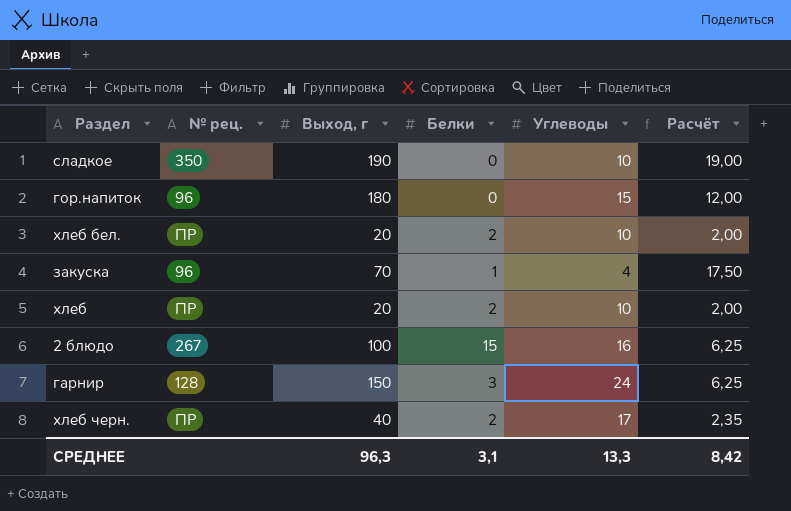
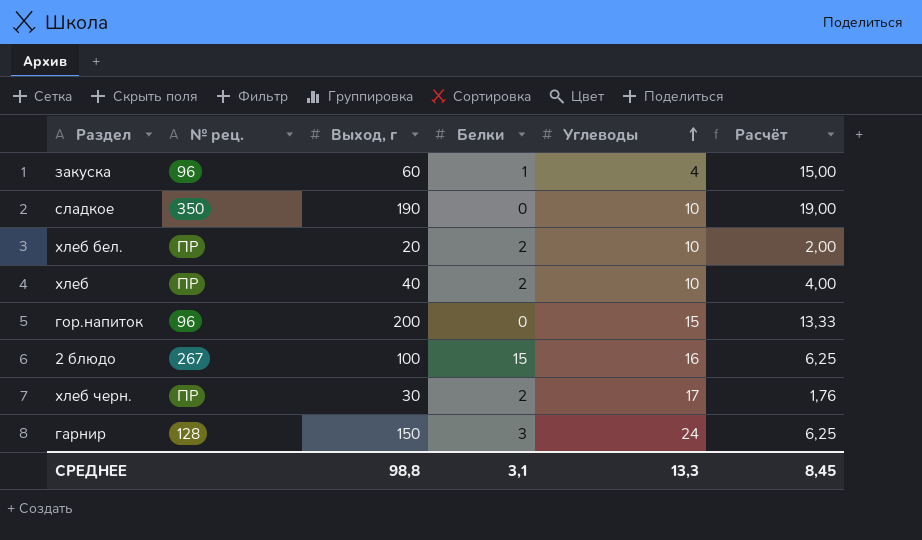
row order: none -> Углеводы ascending
закуска | Выход, г: 70 -> 60
закуска | Расчёт: 17,50 -> 15,00
хлеб | Выход, г: 20 -> 40
хлеб | Расчёт: 2,00 -> 4,00
гор.напиток | Выход, г: 180 -> 200
гор.напиток | Расчёт: 12,00 -> 13,33
хлеб черн. | Выход, г: 40 -> 30
хлеб черн. | Расчёт: 2,35 -> 1,76
СРЕДНЕЕ | Выход, г: 96,3 -> 98,8
СРЕДНЕЕ | Расчёт: 8,42 -> 8,45

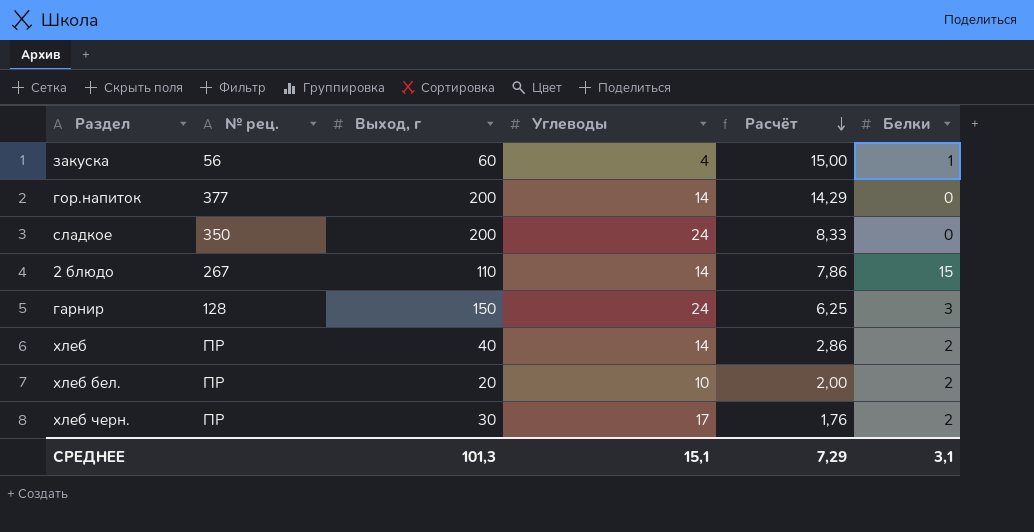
row order: Углеводы ascending -> Расчёт descending
column Белки | position: 4 -> 6
закуска | № рец.: 96 -> 56
гор.напиток | № рец.: 96 -> 377
гор.напиток | Углеводы: 15 -> 14
гор.напиток | Расчёт: 13,33 -> 14,29
сладкое | Выход, г: 190 -> 200
сладкое | Углеводы: 10 -> 24
сладкое | Расчёт: 19,00 -> 8,33
2 блюдо | Выход, г: 100 -> 110
2 блюдо | Углеводы: 16 -> 14
2 блюдо | Расчёт: 6,25 -> 7,86
хлеб | Углеводы: 10 -> 14
хлеб | Расчёт: 4,00 -> 2,86
СРЕДНЕЕ | Выход, г: 98,8 -> 101,3
СРЕДНЕЕ | Углеводы: 13,3 -> 15,1
СРЕДНЕЕ | Расчёт: 8,45 -> 7,29

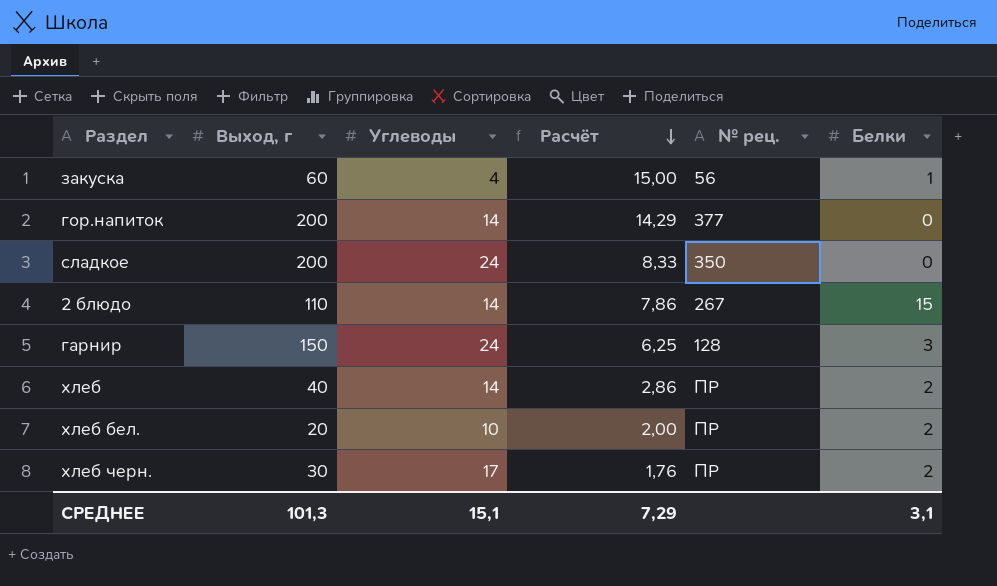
column № рец. | position: 2 -> 5

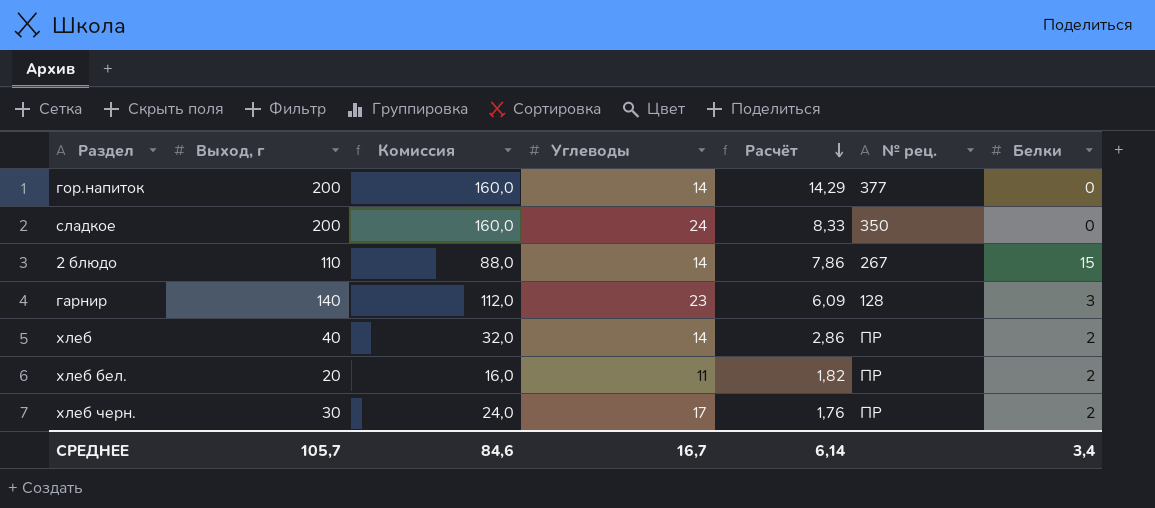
column Комиссия | formula: none -> [Выход, г] * 0,8
row закуска: 60 | 4 | 15,00 | 56 | 1 -> none
гарнир | Выход, г: 150 -> 140
гарнир | Углеводы: 24 -> 23
гарнир | Расчёт: 6,25 -> 6,09
хлеб бел. | Углеводы: 10 -> 11
хлеб бел. | Расчёт: 2,00 -> 1,82
СРЕДНЕЕ | Выход, г: 101,3 -> 105,7
СРЕДНЕЕ | Углеводы: 15,1 -> 16,7
СРЕДНЕЕ | Расчёт: 7,29 -> 6,14
СРЕДНЕЕ | Белки: 3,1 -> 3,4

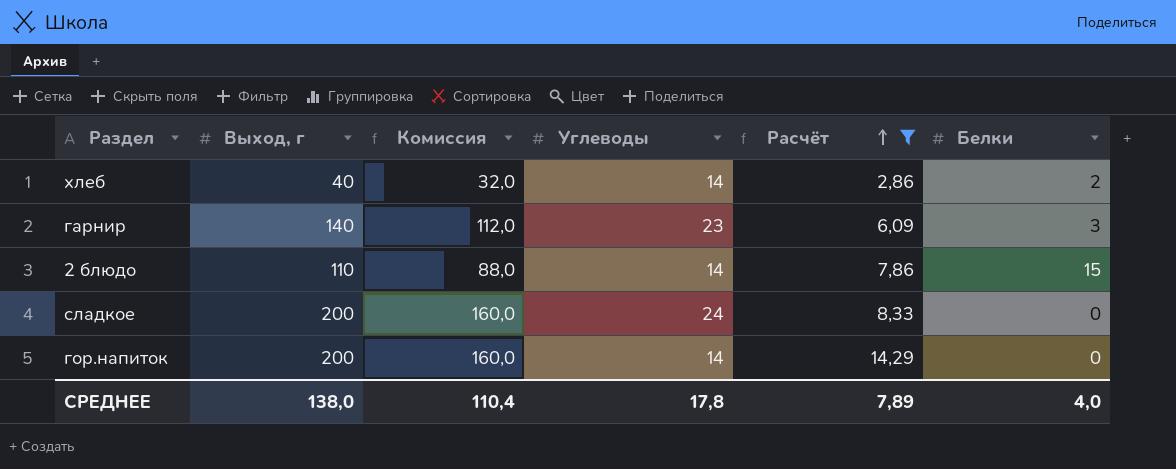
filter: none -> Расчёт >= 2,86
row order: Расчёт descending -> Расчёт ascending
column № рец. | position: 6 -> none
СРЕДНЕЕ | Выход, г: 105,7 -> 138,0
СРЕДНЕЕ | Комиссия: 84,6 -> 110,4
СРЕДНЕЕ | Углеводы: 16,7 -> 17,8
СРЕДНЕЕ | Расчёт: 6,14 -> 7,89
СРЕДНЕЕ | Белки: 3,4 -> 4,0

